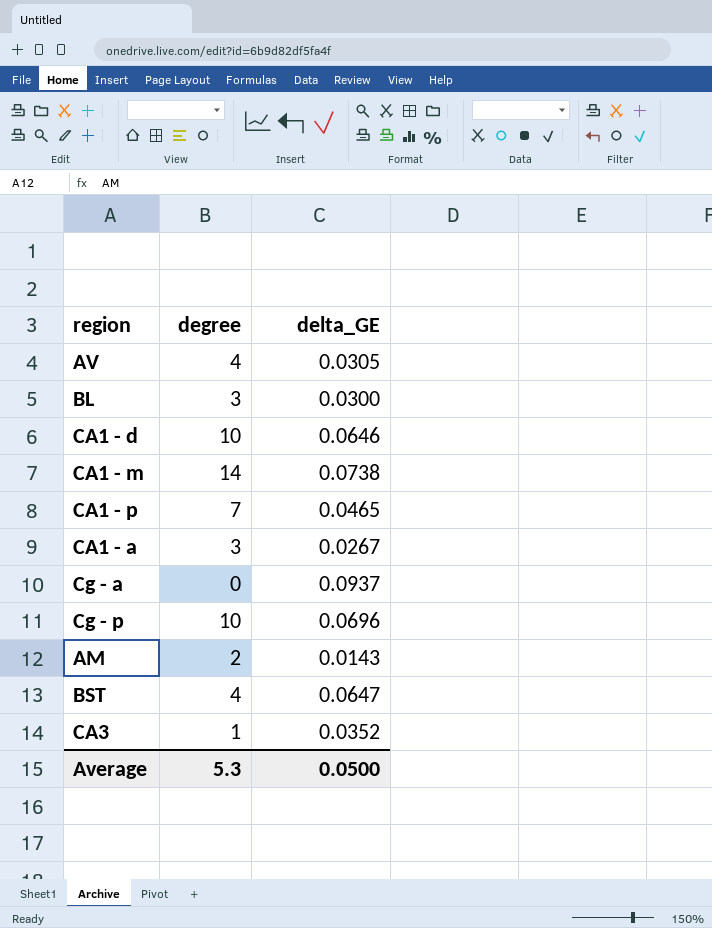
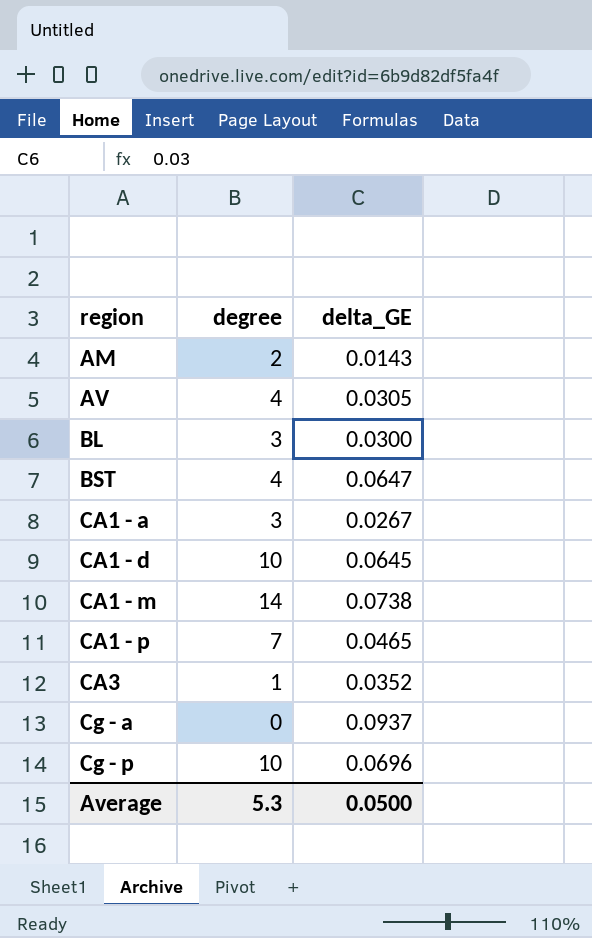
row order: none -> region ascending
CA1 - d | delta_GE: 0.0646 -> 0.0645

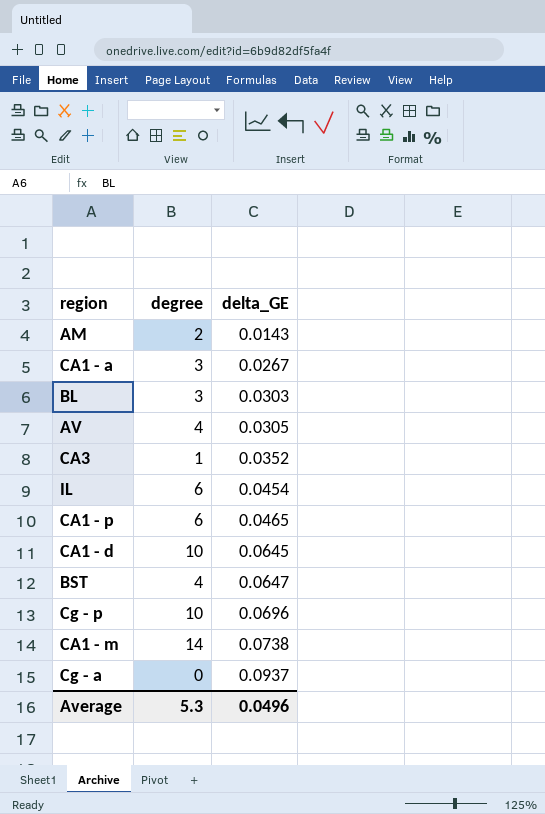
row order: region ascending -> delta_GE ascending
BL | delta_GE: 0.0300 -> 0.0303
row IL: none -> 6 | 0.0454
CA1 - p | degree: 7 -> 6
Average | delta_GE: 0.0500 -> 0.0496

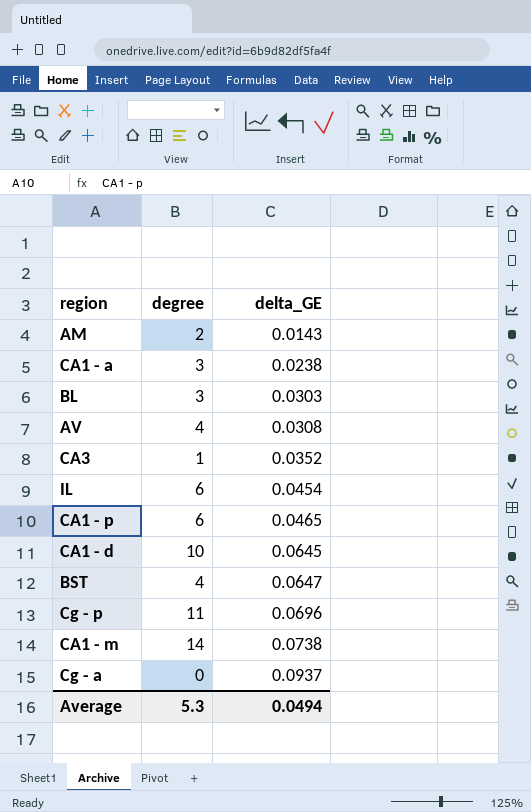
CA1 - a | delta_GE: 0.0267 -> 0.0238
AV | delta_GE: 0.0305 -> 0.0308
Cg - p | degree: 10 -> 11
Average | delta_GE: 0.0496 -> 0.0494

